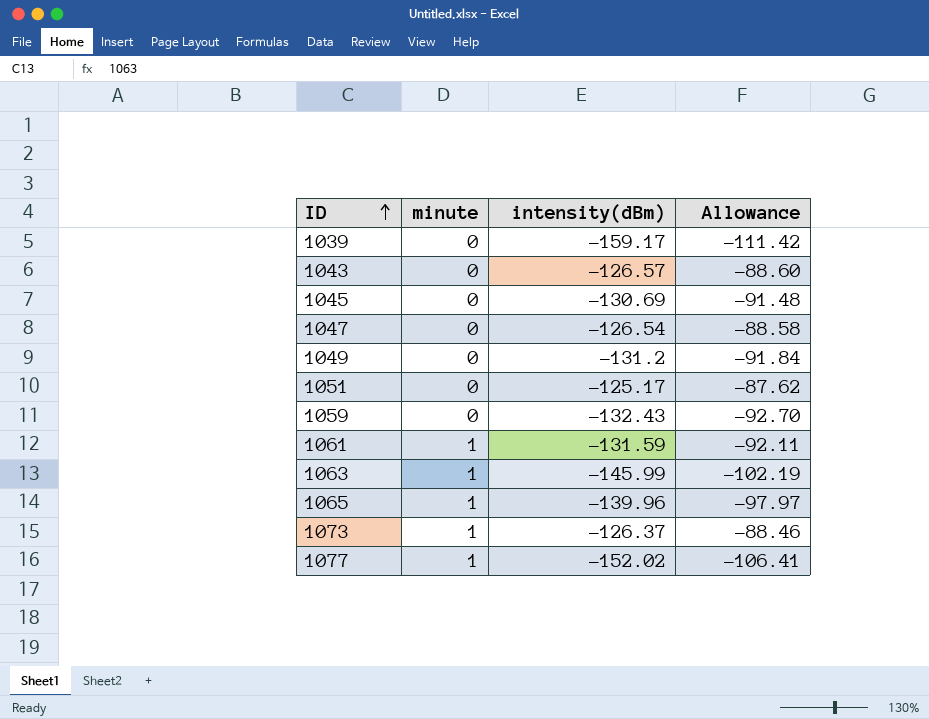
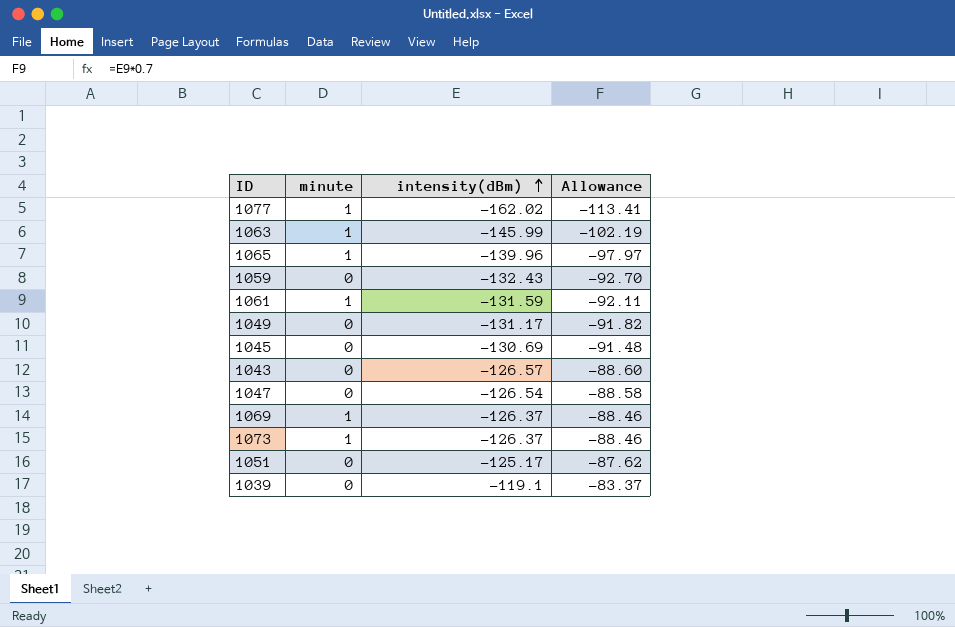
row order: ID ascending -> intensity(dBm) ascending
1077 | intensity(dBm): -152.02 -> -162.02
1077 | Allowance: -106.41 -> -113.41
1049 | intensity(dBm): -131.2 -> -131.17
1049 | Allowance: -91.84 -> -91.82
row 1069: none -> 1 | -126.37 | -88.46
1039 | intensity(dBm): -159.17 -> -119.1
1039 | Allowance: -111.42 -> -83.37

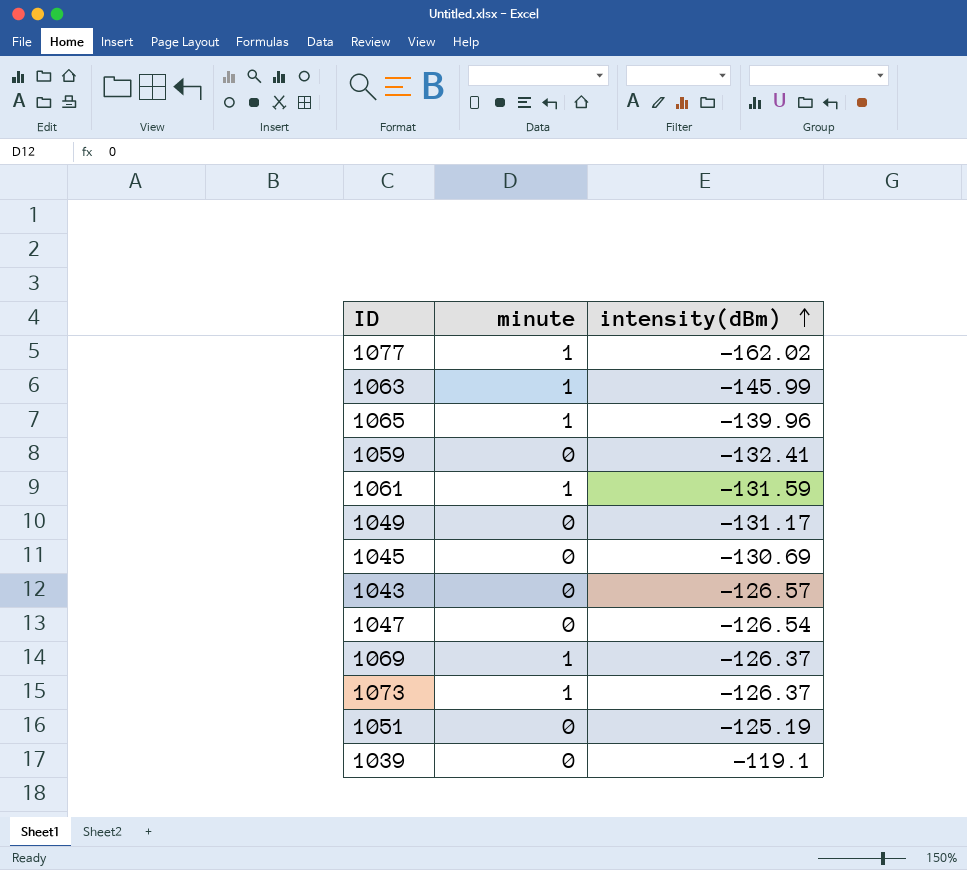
column Allowance | formula: [intensity(dBm)] * 0.7 -> none
1059 | intensity(dBm): -132.43 -> -132.41
1051 | intensity(dBm): -125.17 -> -125.19

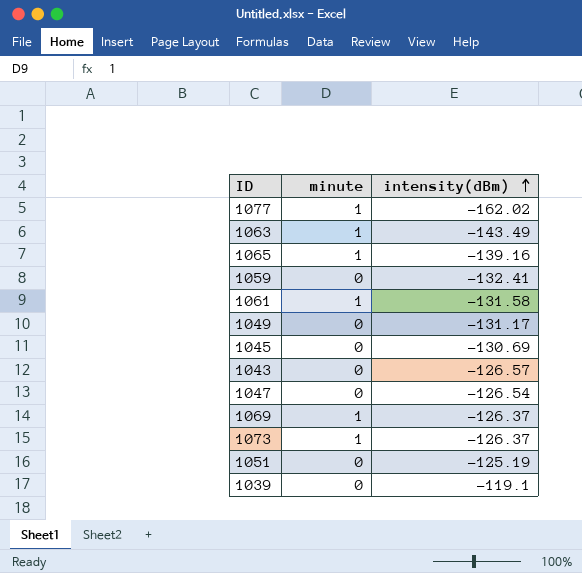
1063 | intensity(dBm): -145.99 -> -143.49
1065 | intensity(dBm): -139.96 -> -139.16
1061 | intensity(dBm): -131.59 -> -131.58

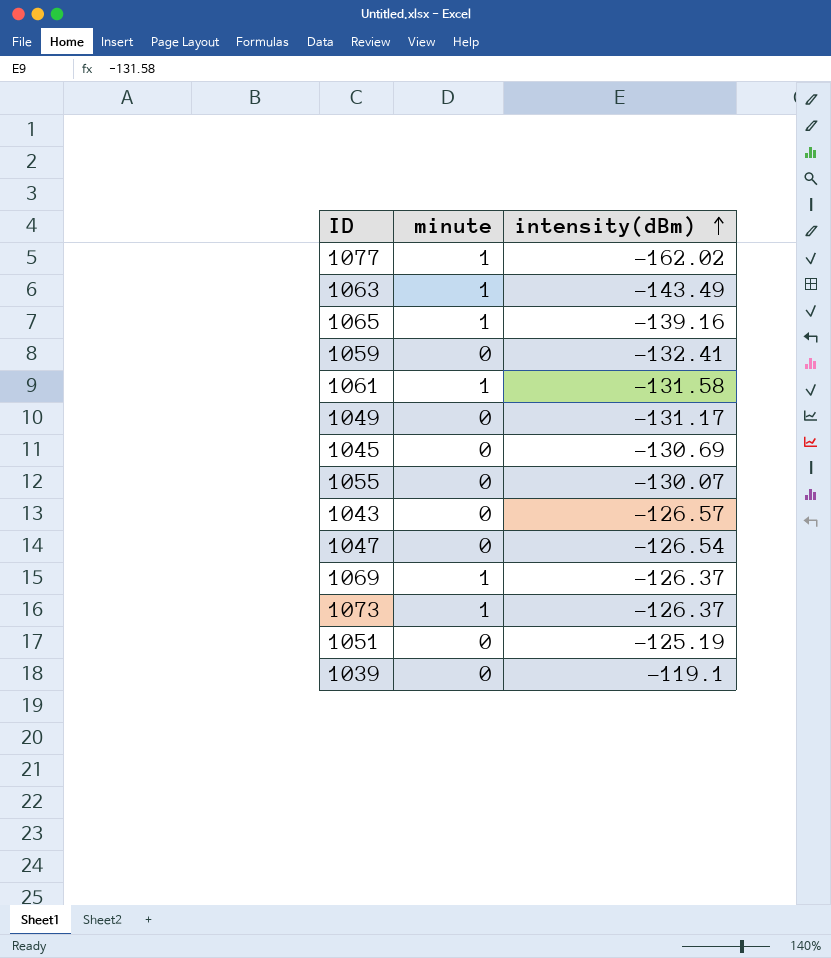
row 1055: none -> 0 | -130.07

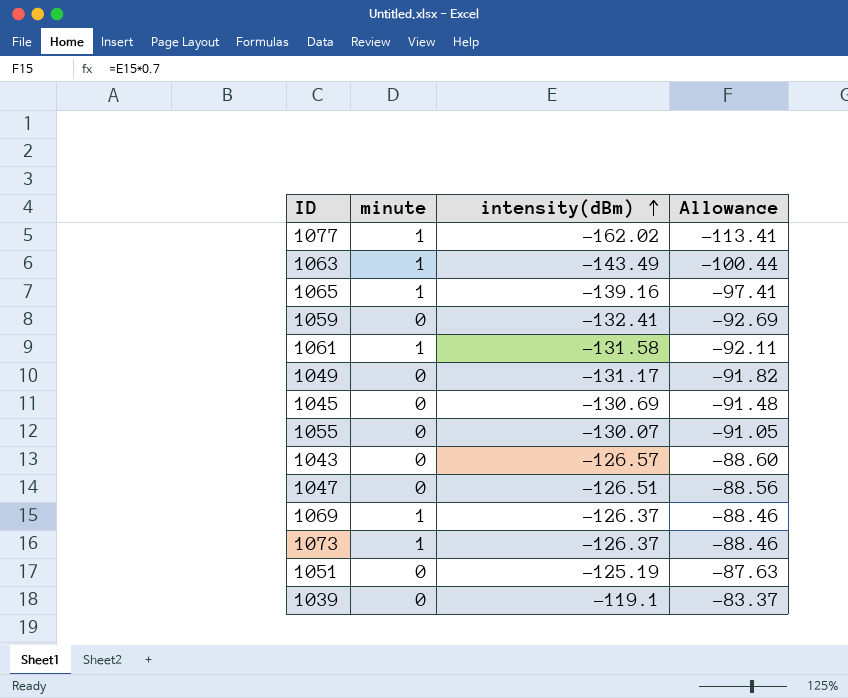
column Allowance | formula: none -> [intensity(dBm)] * 0.7
1047 | intensity(dBm): -126.54 -> -126.51

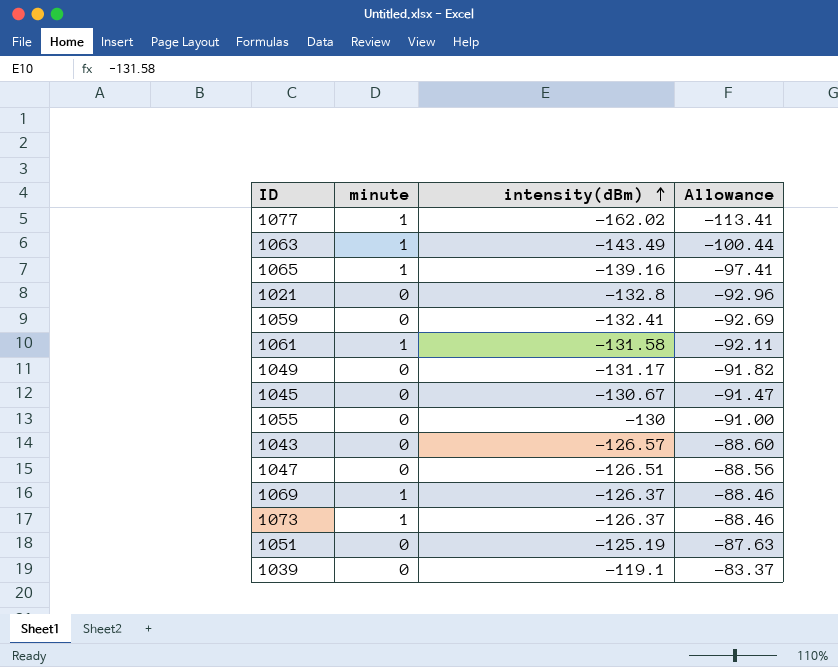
row 1021: none -> 0 | -132.8 | -92.96
1045 | intensity(dBm): -130.69 -> -130.67
1045 | Allowance: -91.48 -> -91.47
1055 | intensity(dBm): -130.07 -> -130
1055 | Allowance: -91.05 -> -91.00

